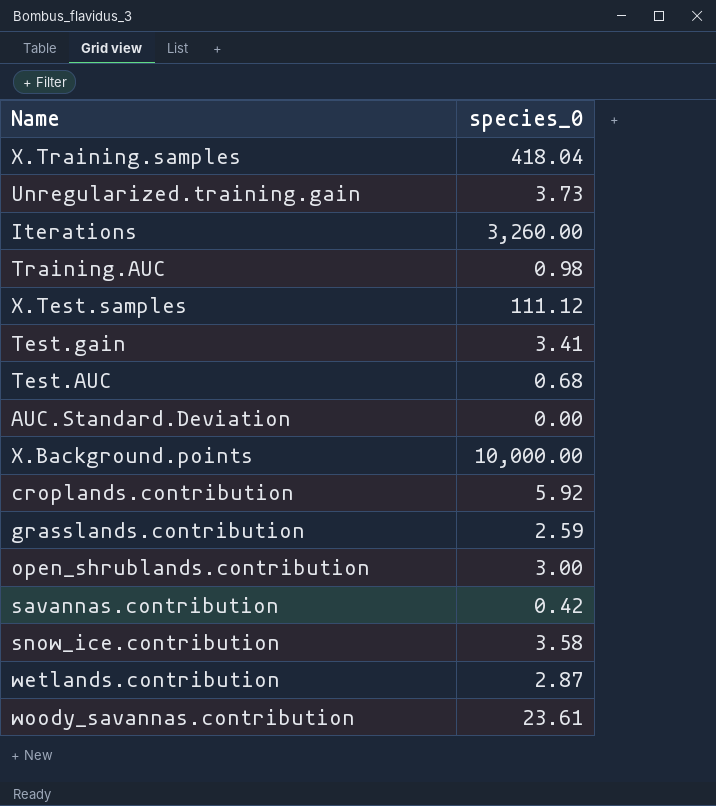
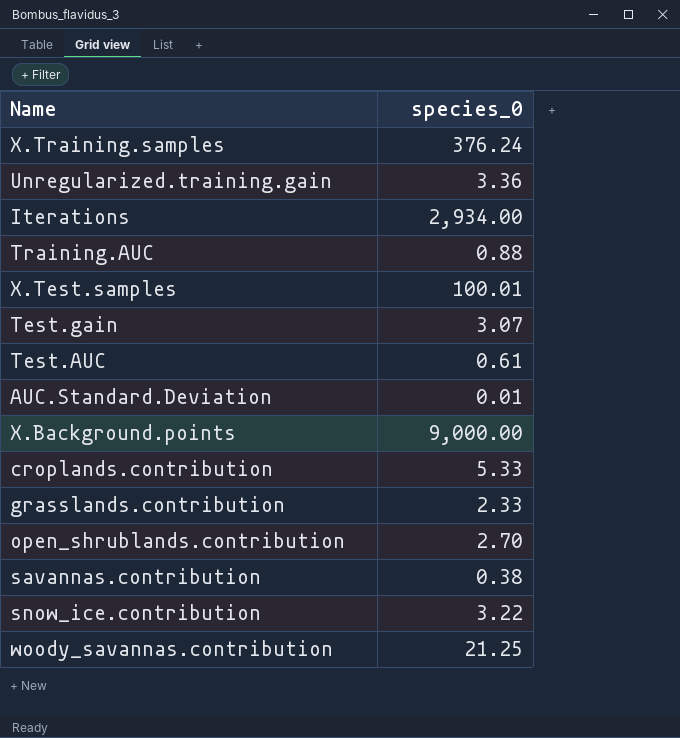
row wetlands.contribution: 2.87 -> none
X.Training.samples | species_0: 418.04 -> 376.24
Unregularized.training.gain | species_0: 3.73 -> 3.36
Iterations | species_0: 3,260.00 -> 2,934.00
Training.AUC | species_0: 0.98 -> 0.88
X.Test.samples | species_0: 111.12 -> 100.01
Test.gain | species_0: 3.41 -> 3.07
Test.AUC | species_0: 0.68 -> 0.61
AUC.Standard.Deviation | species_0: 0.00 -> 0.01
X.Background.points | species_0: 10,000.00 -> 9,000.00
croplands.contribution | species_0: 5.92 -> 5.33
grasslands.contribution | species_0: 2.59 -> 2.33
open_shrublands.contribution | species_0: 3.00 -> 2.70
savannas.contribution | species_0: 0.42 -> 0.38
snow_ice.contribution | species_0: 3.58 -> 3.22
woody_savannas.contribution | species_0: 23.61 -> 21.25

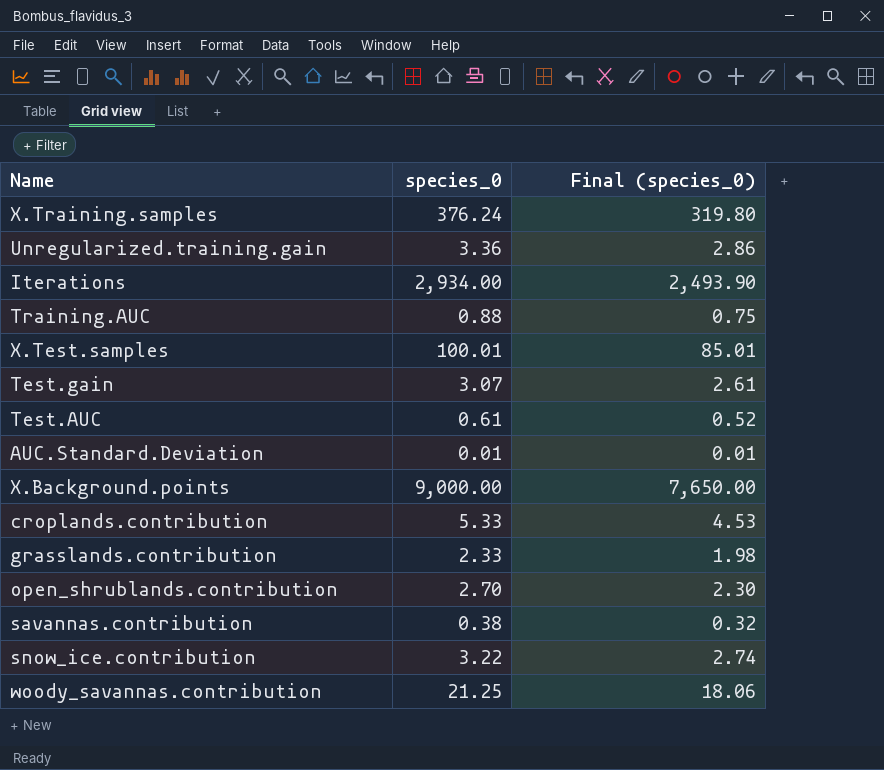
column Final (species_0) | formula: none -> [species_0] * 0.85

